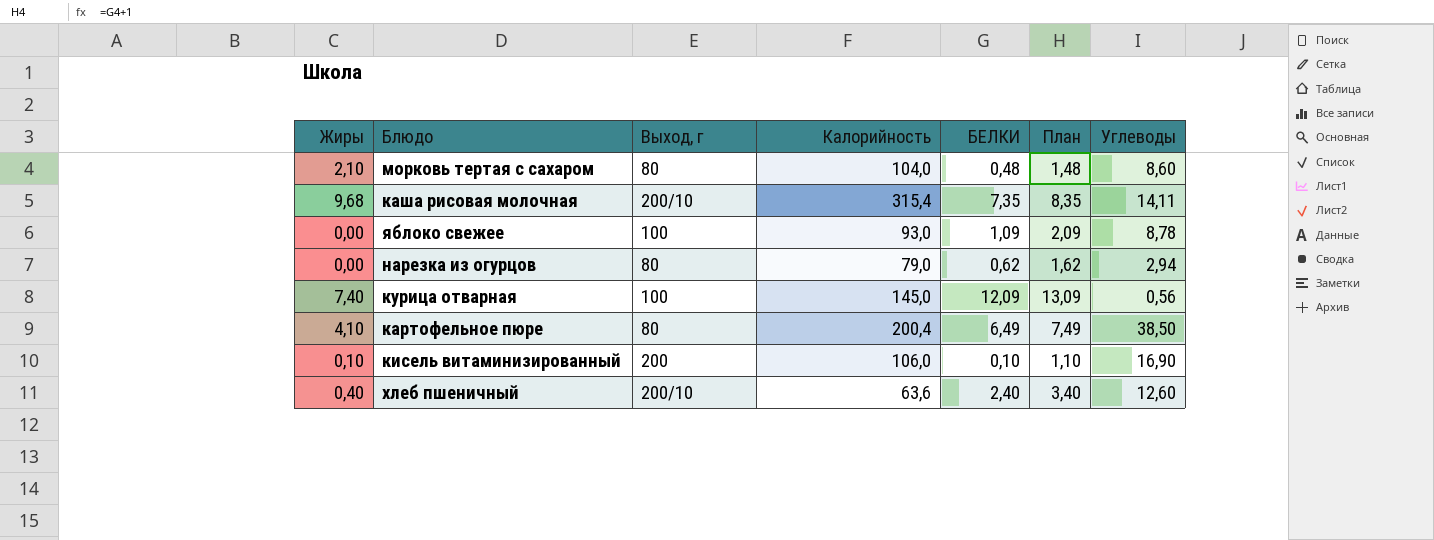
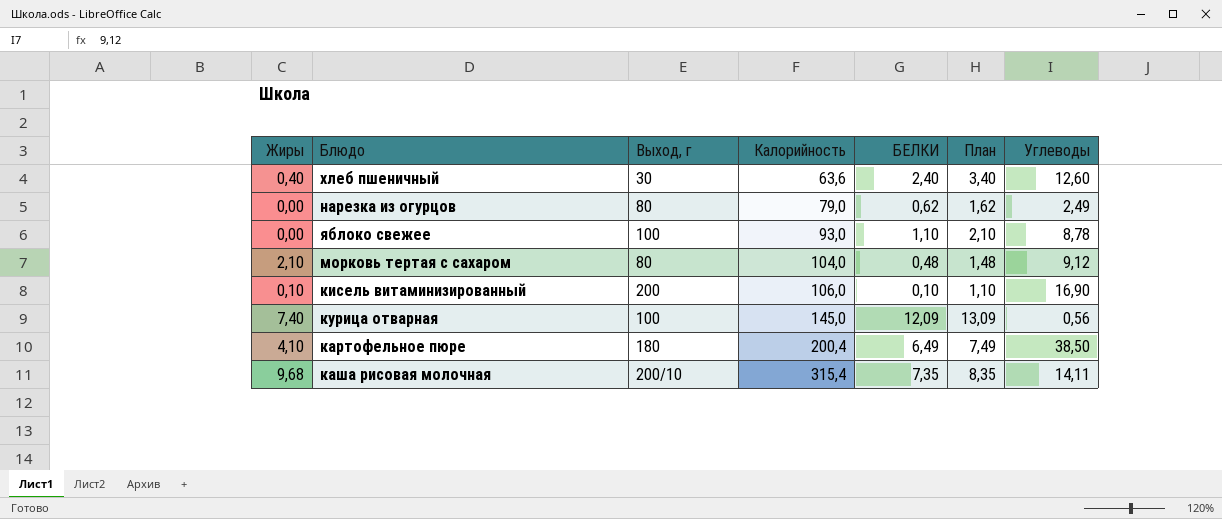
row order: none -> Калорийность ascending
хлеб пшеничный | Выход, г: 200/10 -> 30
нарезка из огурцов | Углеводы: 2,94 -> 2,49
яблоко свежее | БЕЛКИ: 1,09 -> 1,10
яблоко свежее | План: 2,09 -> 2,10
морковь тертая с сахаром | Углеводы: 8,60 -> 9,12
картофельное пюре | Выход, г: 80 -> 180

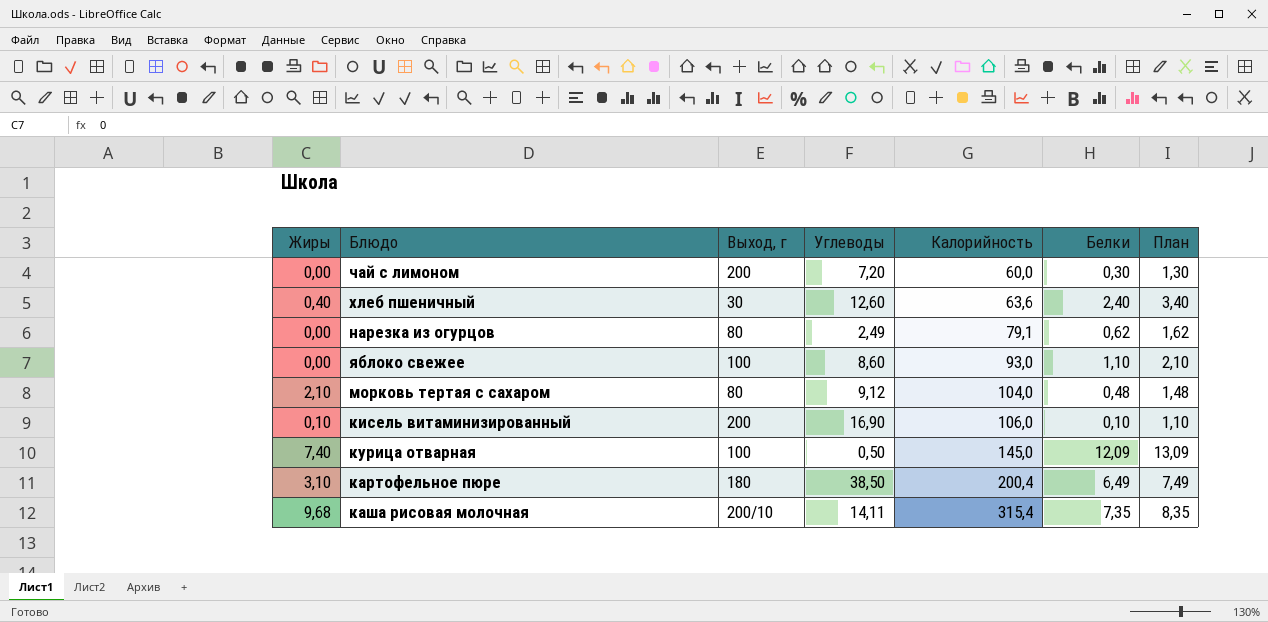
column Углеводы | position: 7 -> 4
column name: БЕЛКИ -> Белки
row чай с лимоном: none -> 0,00 | 200 | 7,20 | 60,0 | 0,30 | 1,30
нарезка из огурцов | Калорийность: 79,0 -> 79,1
яблоко свежее | Углеводы: 8,78 -> 8,60
курица отварная | Углеводы: 0,56 -> 0,50
картофельное пюре | Жиры: 4,10 -> 3,10

